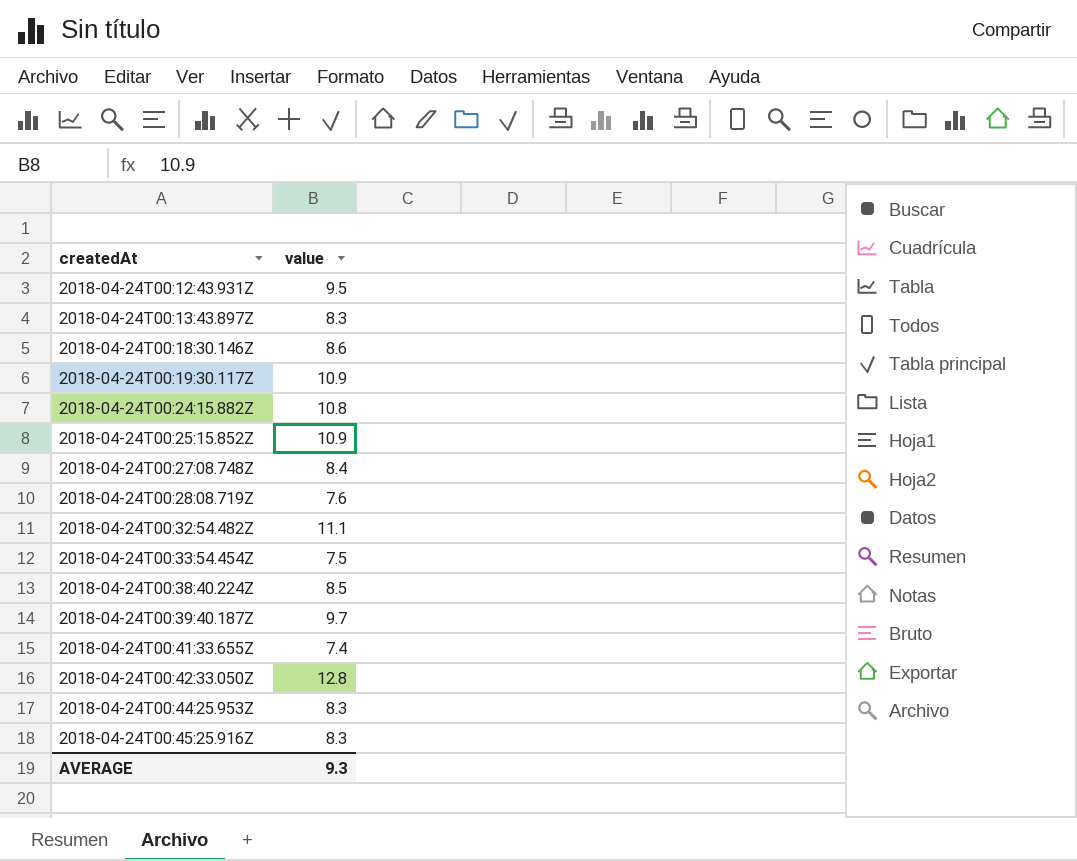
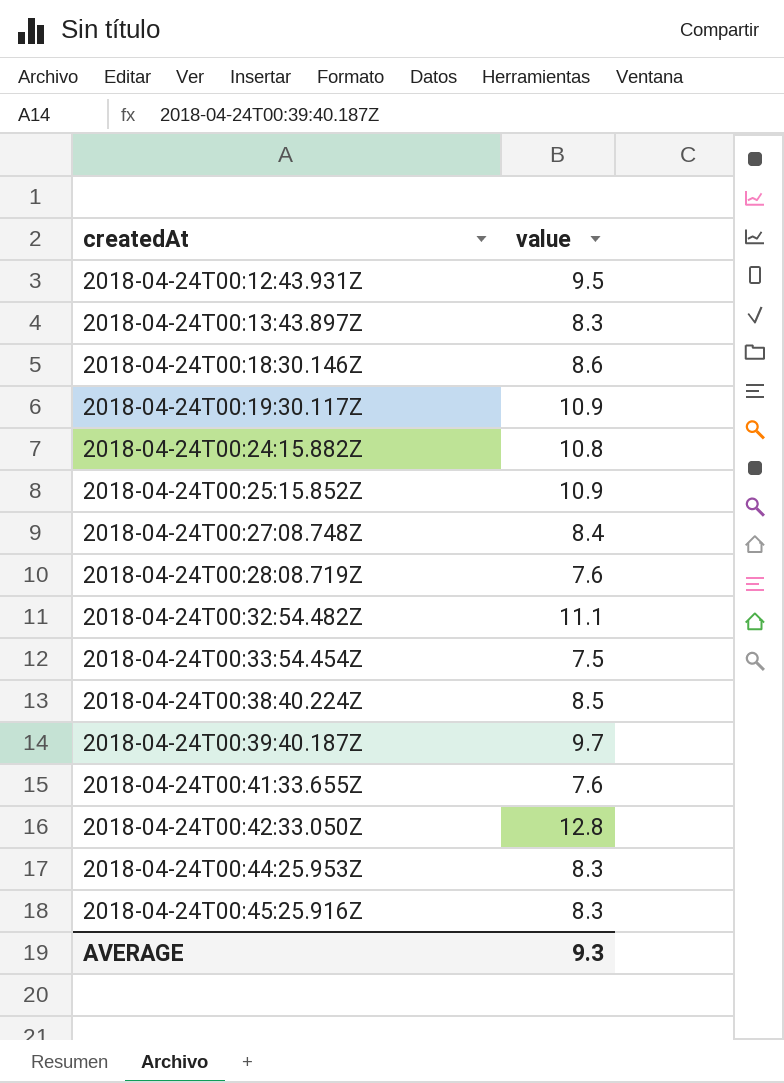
2018-04-24T00:41:33.655Z | value: 7.4 -> 7.6

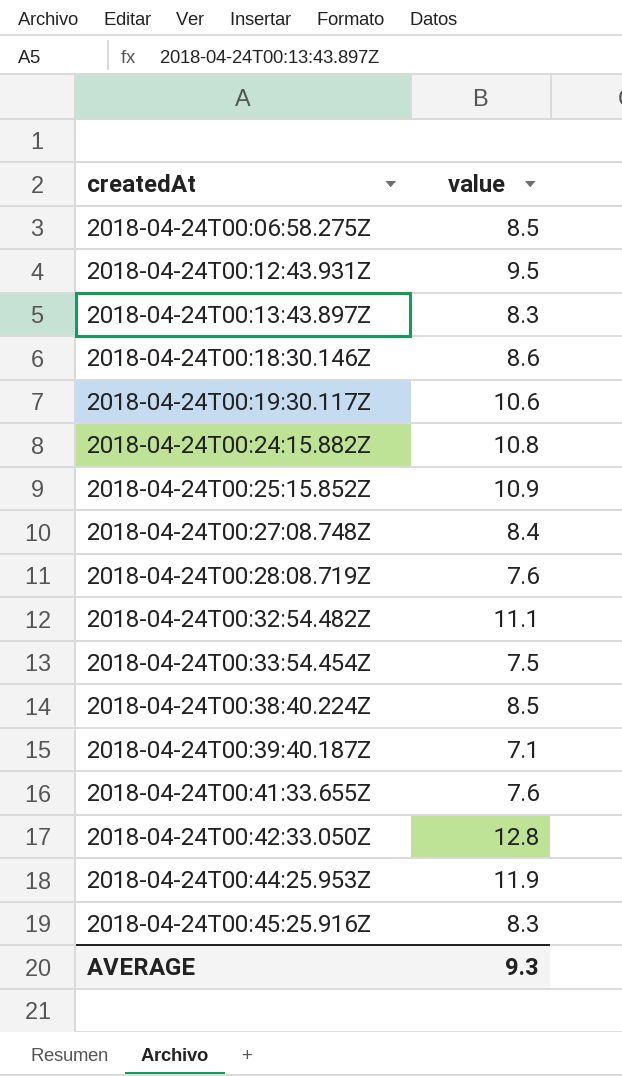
row 2018-04-24T00:06:58.275Z: none -> 8.5
2018-04-24T00:19:30.117Z | value: 10.9 -> 10.6
2018-04-24T00:39:40.187Z | value: 9.7 -> 7.1
2018-04-24T00:44:25.953Z | value: 8.3 -> 11.9

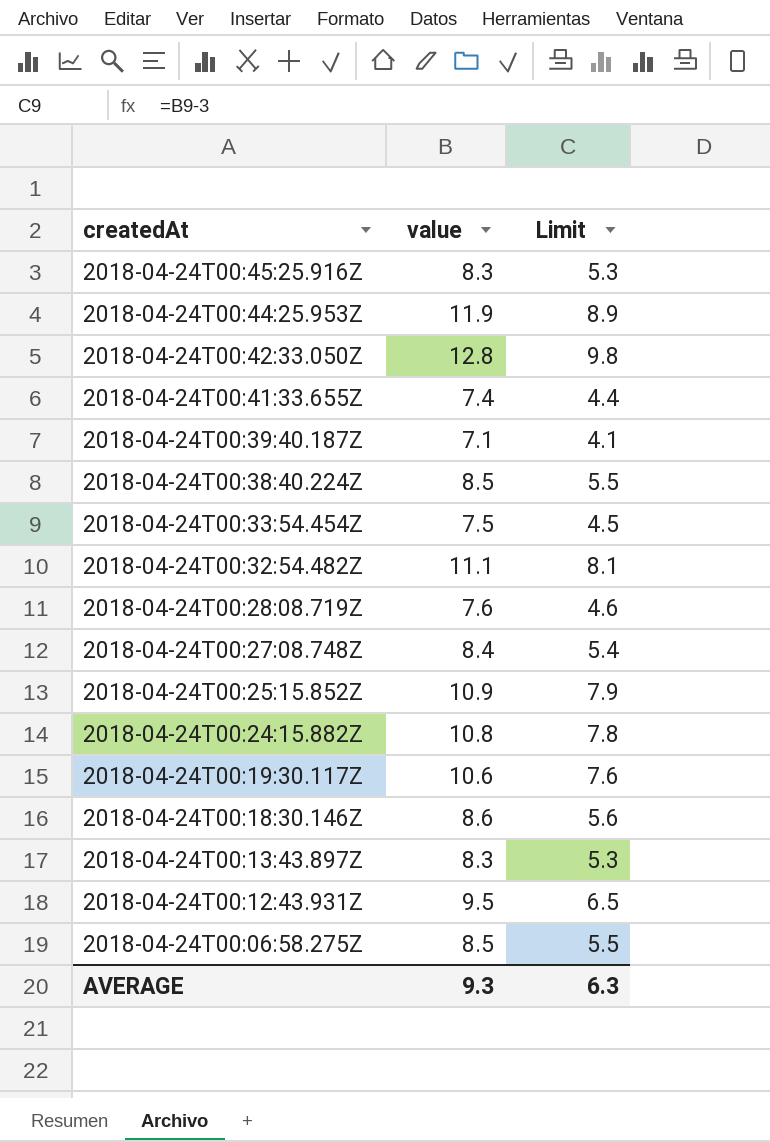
row order: createdAt ascending -> createdAt descending
column Limit | formula: none -> [value] - 3
2018-04-24T00:41:33.655Z | value: 7.6 -> 7.4

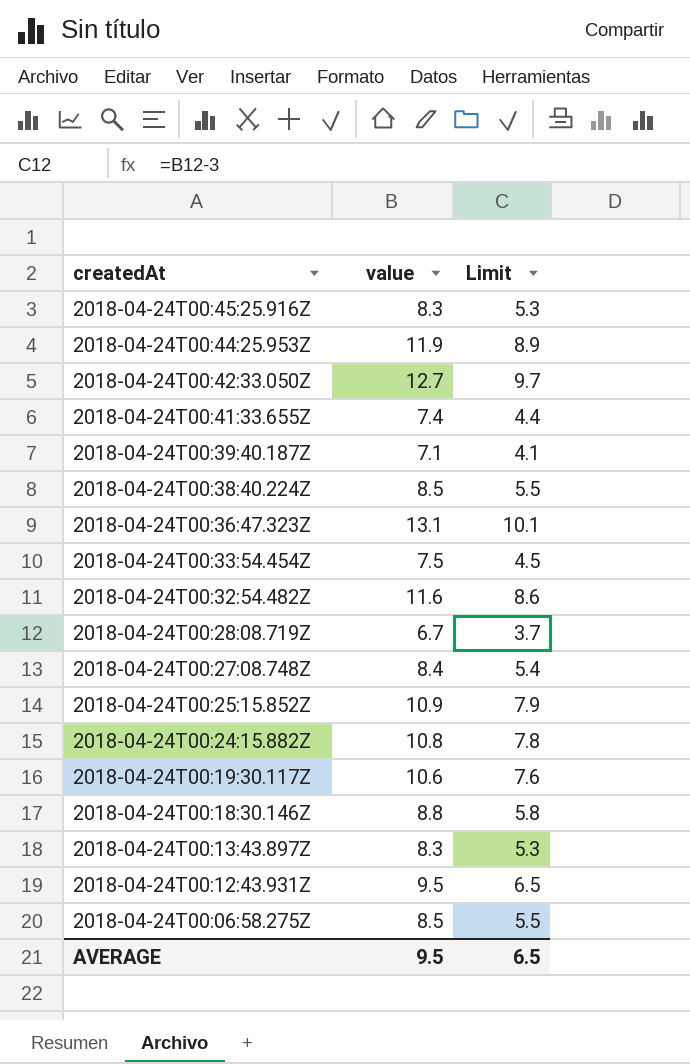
2018-04-24T00:42:33.050Z | value: 12.8 -> 12.7
2018-04-24T00:42:33.050Z | Limit: 9.8 -> 9.7
row 2018-04-24T00:36:47.323Z: none -> 13.1 | 10.1
2018-04-24T00:32:54.482Z | value: 11.1 -> 11.6
2018-04-24T00:32:54.482Z | Limit: 8.1 -> 8.6
2018-04-24T00:28:08.719Z | value: 7.6 -> 6.7
2018-04-24T00:28:08.719Z | Limit: 4.6 -> 3.7
2018-04-24T00:18:30.146Z | value: 8.6 -> 8.8
2018-04-24T00:18:30.146Z | Limit: 5.6 -> 5.8
AVERAGE | value: 9.3 -> 9.5
AVERAGE | Limit: 6.3 -> 6.5

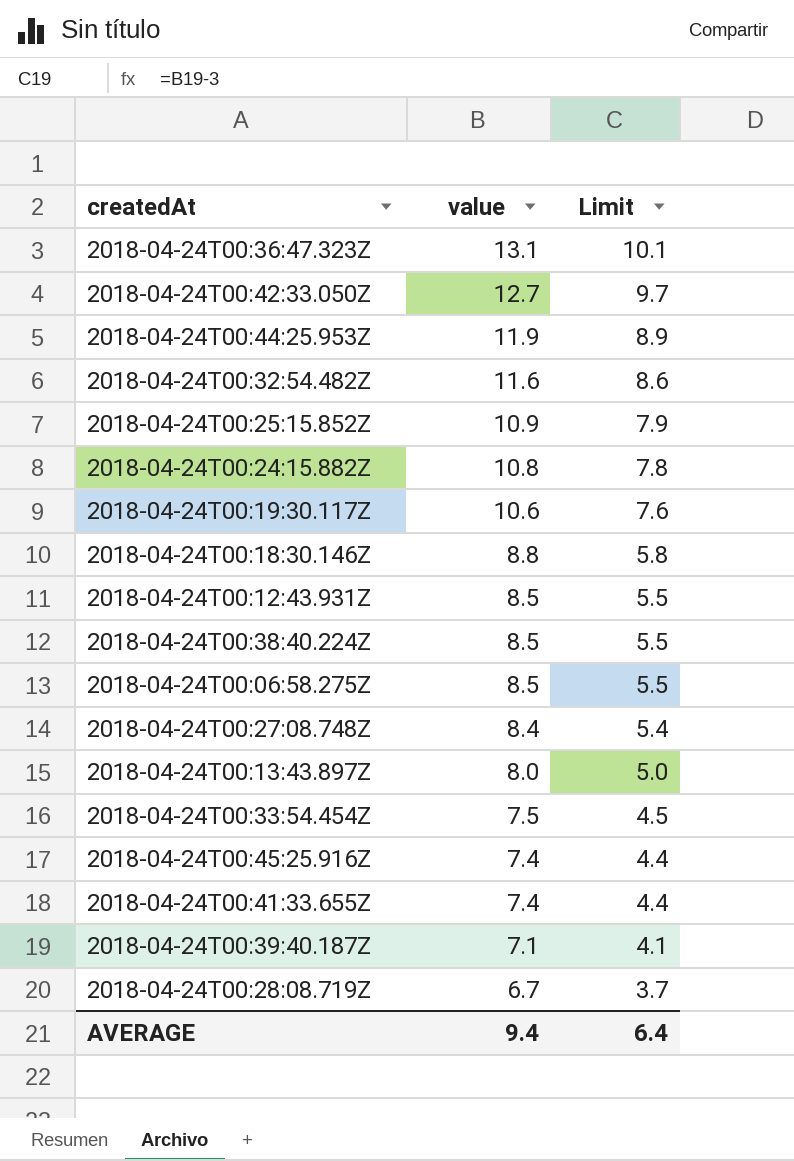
row order: createdAt descending -> value descending
2018-04-24T00:12:43.931Z | value: 9.5 -> 8.5
2018-04-24T00:12:43.931Z | Limit: 6.5 -> 5.5
2018-04-24T00:13:43.897Z | value: 8.3 -> 8.0
2018-04-24T00:13:43.897Z | Limit: 5.3 -> 5.0
2018-04-24T00:45:25.916Z | value: 8.3 -> 7.4
2018-04-24T00:45:25.916Z | Limit: 5.3 -> 4.4
AVERAGE | value: 9.5 -> 9.4
AVERAGE | Limit: 6.5 -> 6.4

